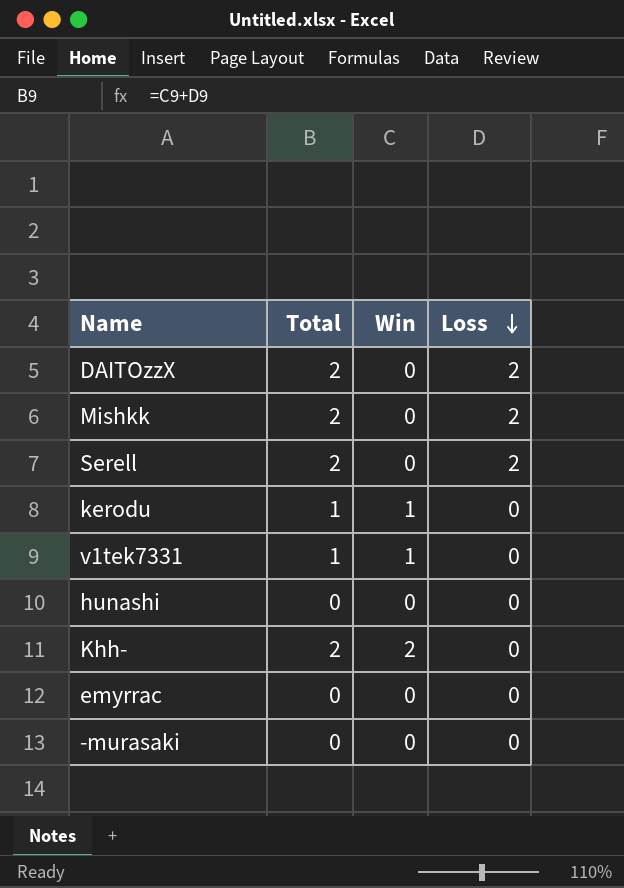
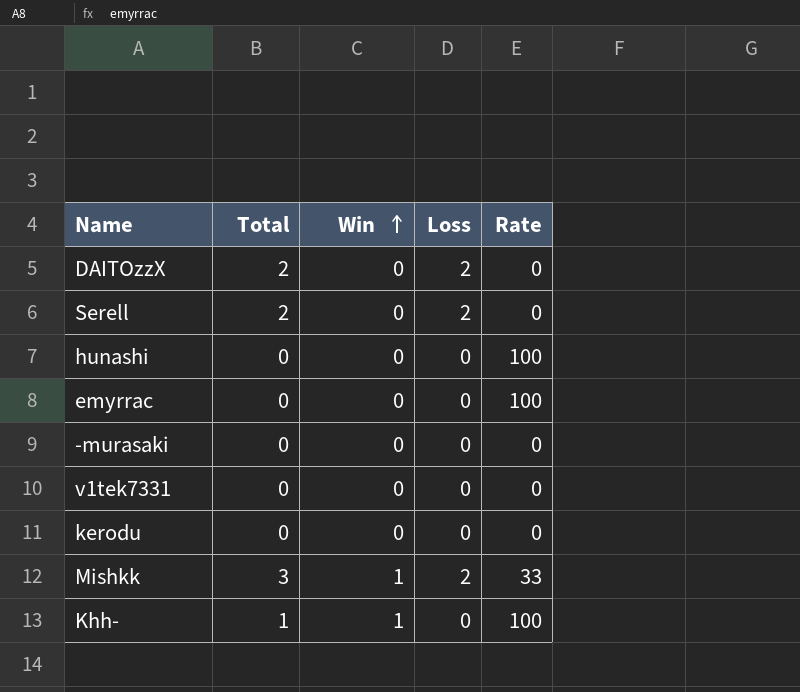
row order: Loss descending -> Win ascending
column Rate | position: none -> 5
v1tek7331 | Total: 1 -> 0
v1tek7331 | Win: 1 -> 0
kerodu | Total: 1 -> 0
kerodu | Win: 1 -> 0
Mishkk | Total: 2 -> 3
Mishkk | Win: 0 -> 1
Khh- | Total: 2 -> 1
Khh- | Win: 2 -> 1

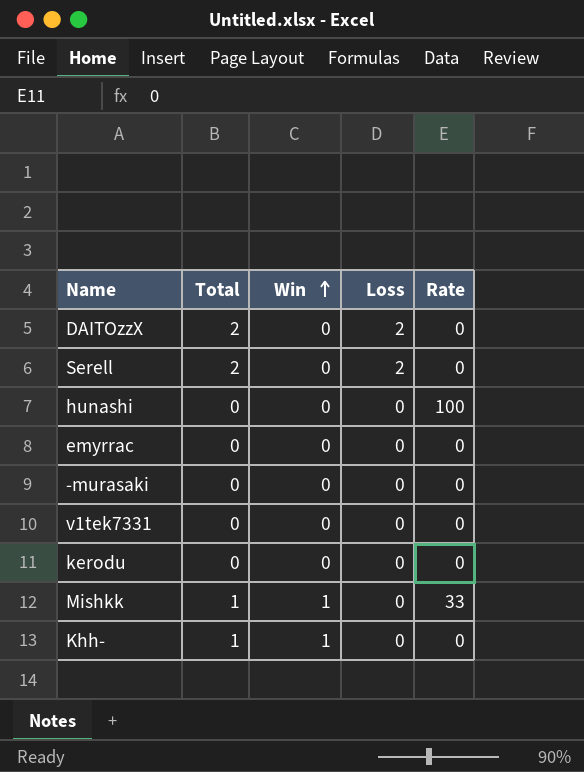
emyrrac | Rate: 100 -> 0
Mishkk | Total: 3 -> 1
Mishkk | Loss: 2 -> 0
Khh- | Rate: 100 -> 0

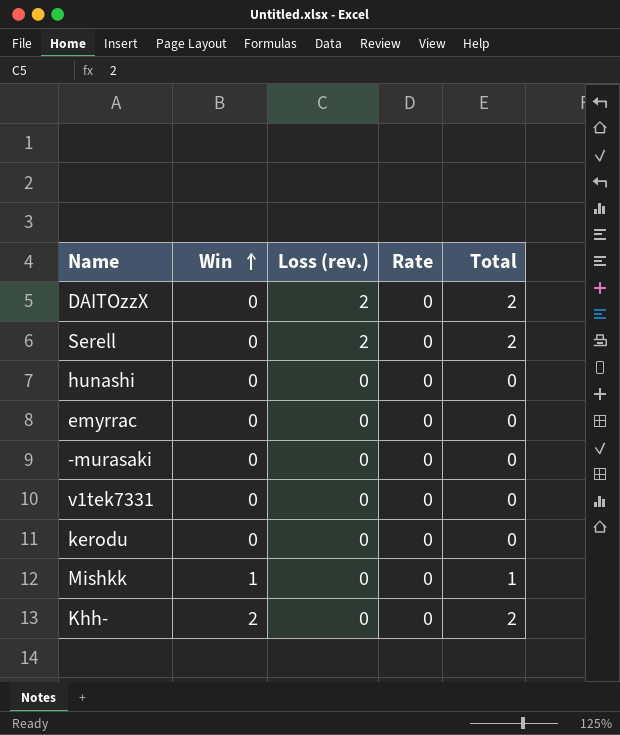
column name: Loss -> Loss (rev.)
column Total | position: 2 -> 5
hunashi | Rate: 100 -> 0
Mishkk | Rate: 33 -> 0
Khh- | Win: 1 -> 2
Khh- | Total: 1 -> 2

